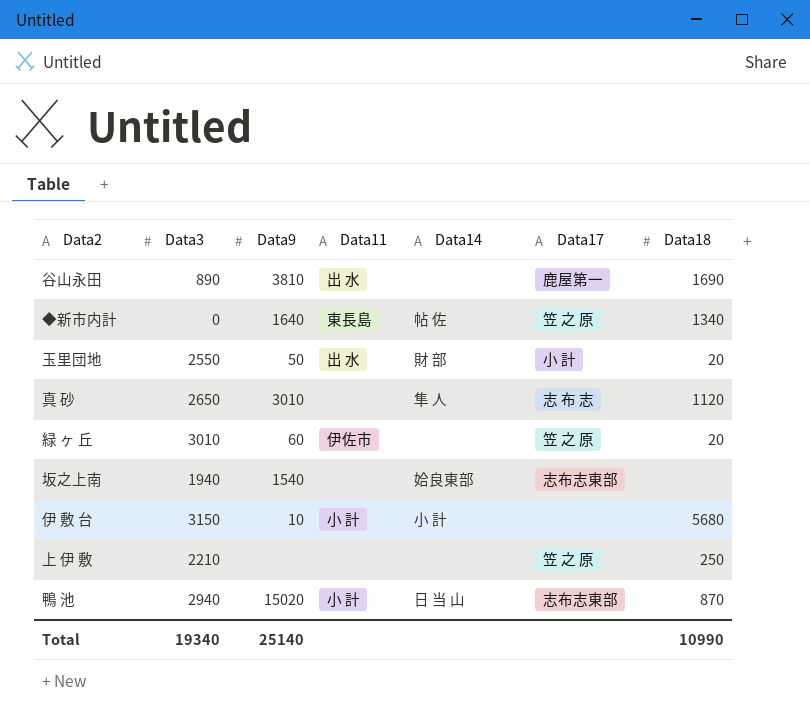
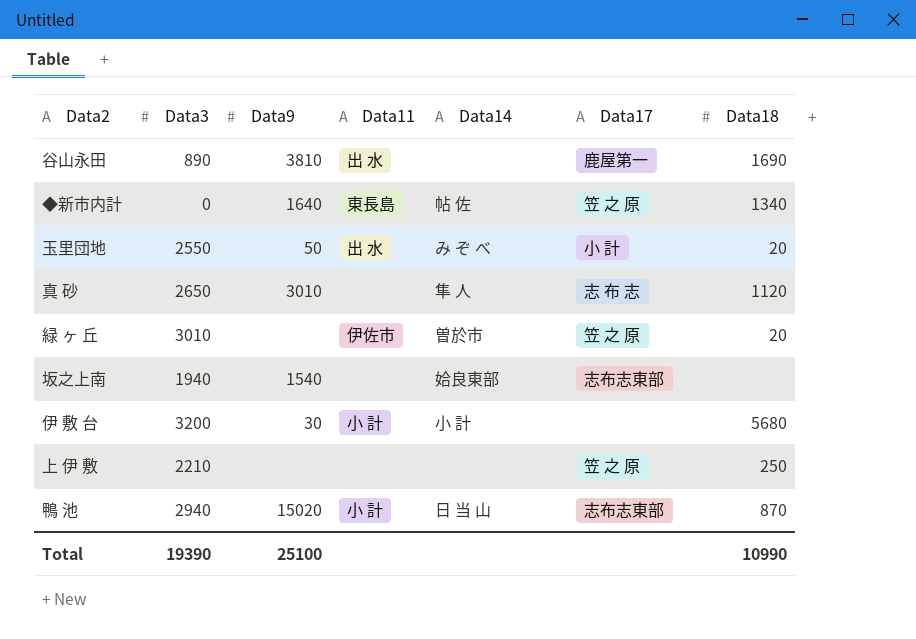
玉里団地 | Data14: 財 部 -> み ぞ べ
緑 ヶ 丘 | Data9: 60 -> none
緑 ヶ 丘 | Data14: none -> 曽於市
伊 敷 台 | Data3: 3150 -> 3200
伊 敷 台 | Data9: 10 -> 30
Total | Data3: 19340 -> 19390
Total | Data9: 25140 -> 25100

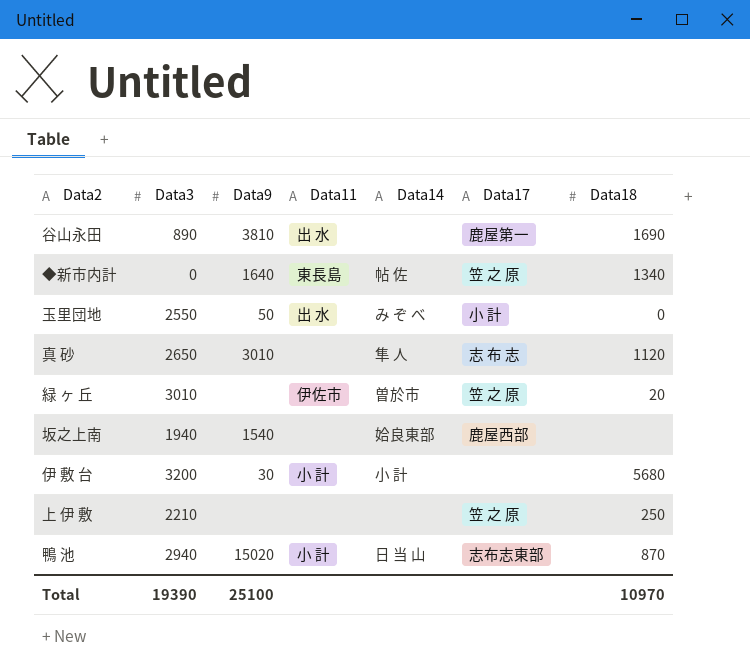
玉里団地 | Data18: 20 -> 0
坂之上南 | Data17: 志布志東部 -> 鹿屋西部
Total | Data18: 10990 -> 10970

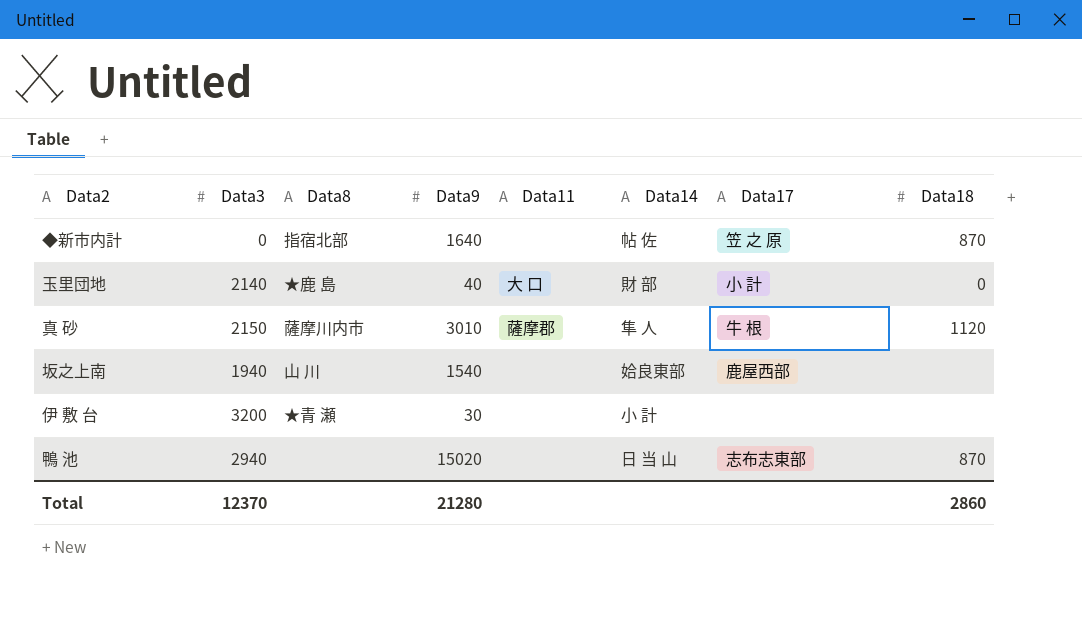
column Data8 | position: none -> 3
row 谷山永田: 890 | 3810 | 出 水 | none | 鹿屋第一 | 1690 -> none
row 緑 ヶ 丘: 3010 | none | 伊佐市 | 曽於市 | 笠 之 原 | 20 -> none
row 上 伊 敷: 2210 | none | none | none | 笠 之 原 | 250 -> none
◆新市内計 | Data11: 東長島 -> none
◆新市内計 | Data18: 1340 -> 870
玉里団地 | Data3: 2550 -> 2140
玉里団地 | Data9: 50 -> 40
玉里団地 | Data11: 出 水 -> 大 口
玉里団地 | Data14: み ぞ べ -> 財 部
真 砂 | Data3: 2650 -> 2150
真 砂 | Data11: none -> 薩摩郡
真 砂 | Data17: 志 布 志 -> 牛 根
伊 敷 台 | Data11: 小 計 -> none
伊 敷 台 | Data18: 5680 -> none
鴨 池 | Data11: 小 計 -> none
Total | Data3: 19390 -> 12370
Total | Data9: 25100 -> 21280
Total | Data18: 10970 -> 2860

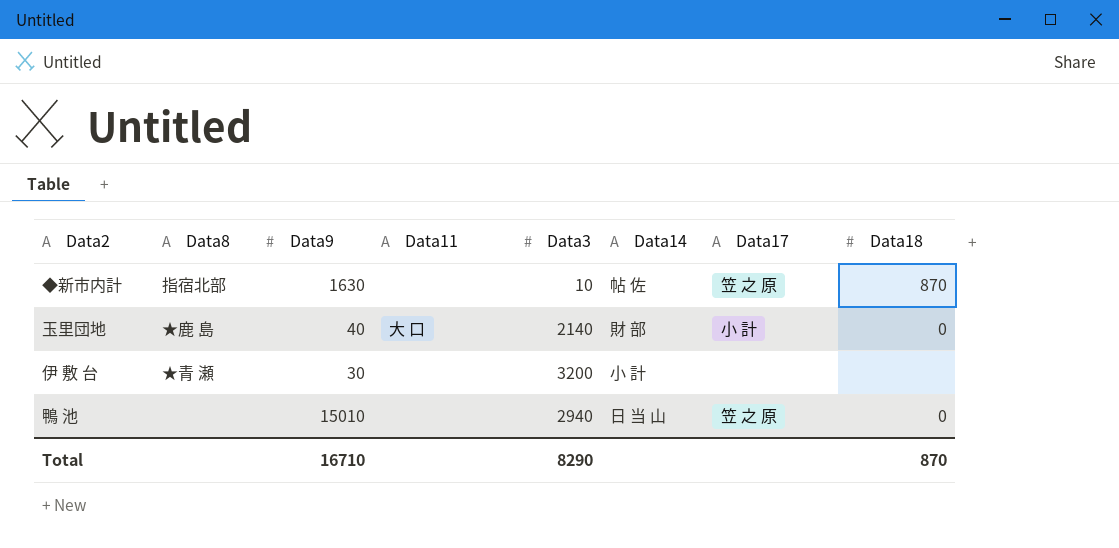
column Data3 | position: 2 -> 5
row 真 砂: 2150 | 薩摩川内市 | 3010 | 薩摩郡 | 隼 人 | 牛 根 | 1120 -> none
row 坂之上南: 1940 | 山 川 | 1540 | none | 姶良東部 | 鹿屋西部 | none -> none
◆新市内計 | Data9: 1640 -> 1630
◆新市内計 | Data3: 0 -> 10
鴨 池 | Data9: 15020 -> 15010
鴨 池 | Data17: 志布志東部 -> 笠 之 原
鴨 池 | Data18: 870 -> 0
Total | Data9: 21280 -> 16710
Total | Data3: 12370 -> 8290
Total | Data18: 2860 -> 870

